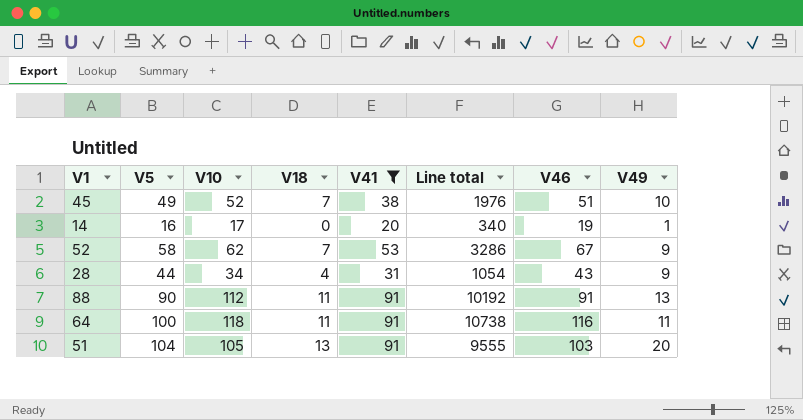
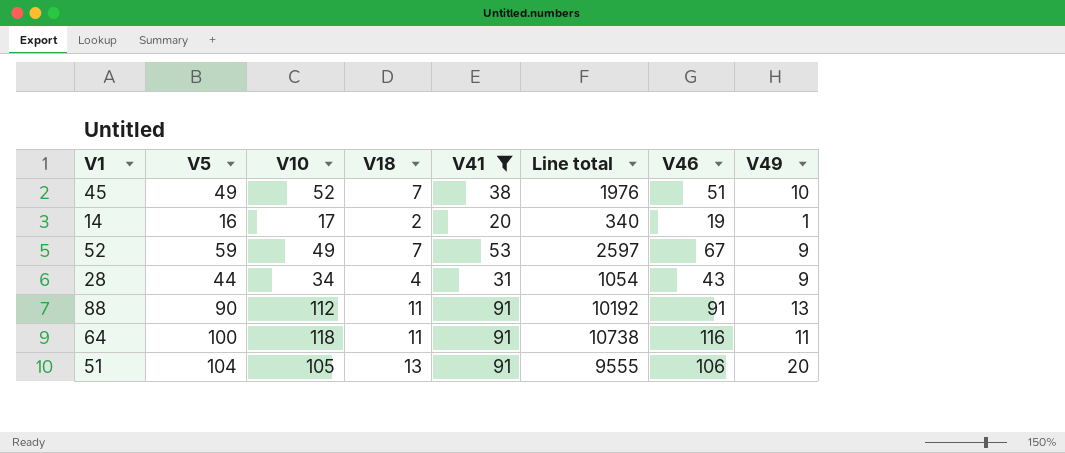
14 | V18: 0 -> 2
52 | V5: 58 -> 59
52 | V10: 62 -> 49
52 | Line total: 3286 -> 2597
51 | V46: 103 -> 106

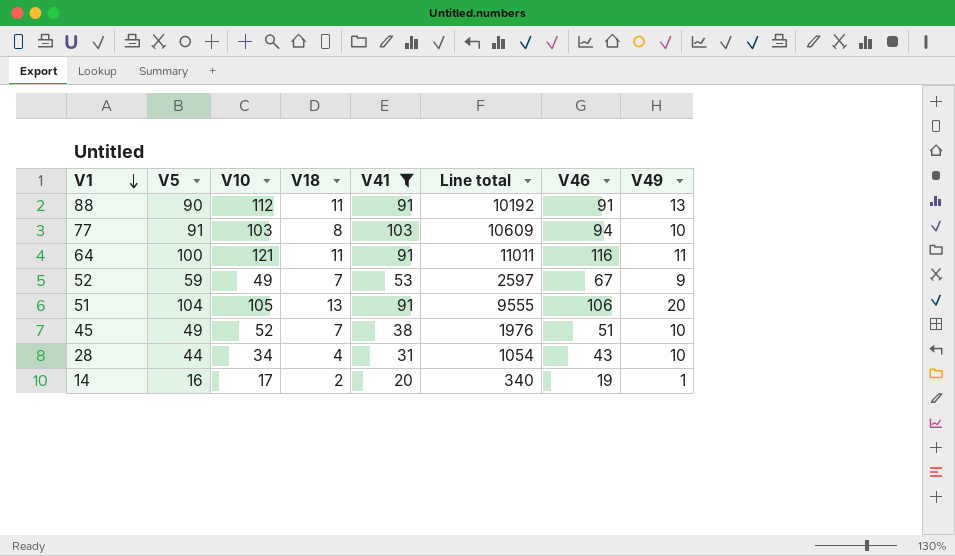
row order: none -> V1 descending
row 77: none -> 91 | 103 | 8 | 103 | 10609 | 94 | 10
64 | V10: 118 -> 121
64 | Line total: 10738 -> 11011
28 | V49: 9 -> 10

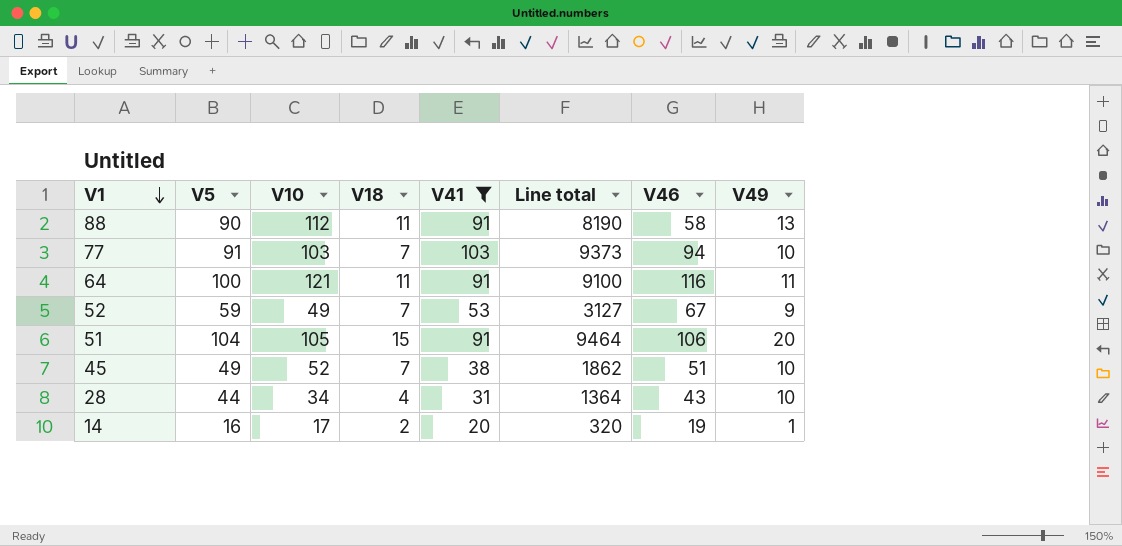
column Line total | formula: [V10] * [V41] -> [V5] * [V41]
88 | V46: 91 -> 58
77 | V18: 8 -> 7
51 | V18: 13 -> 15

